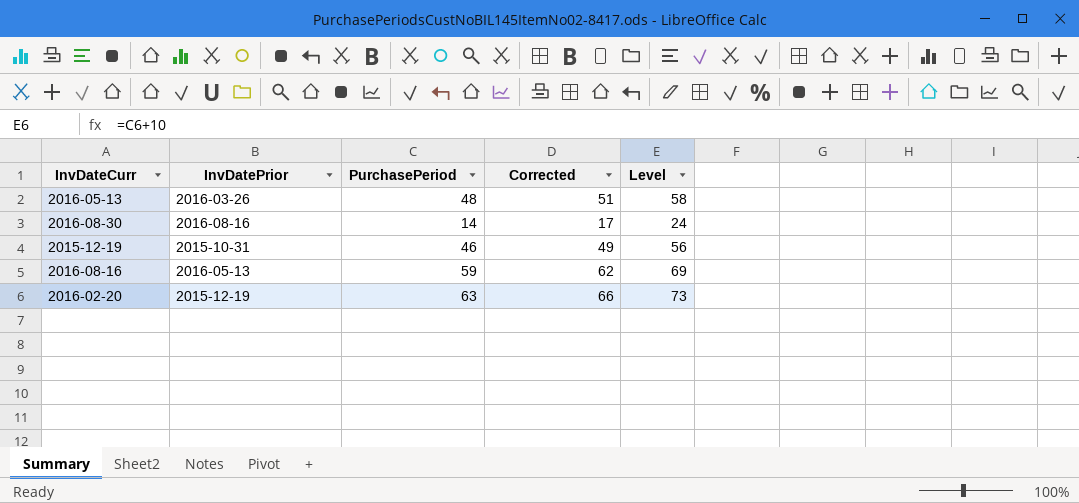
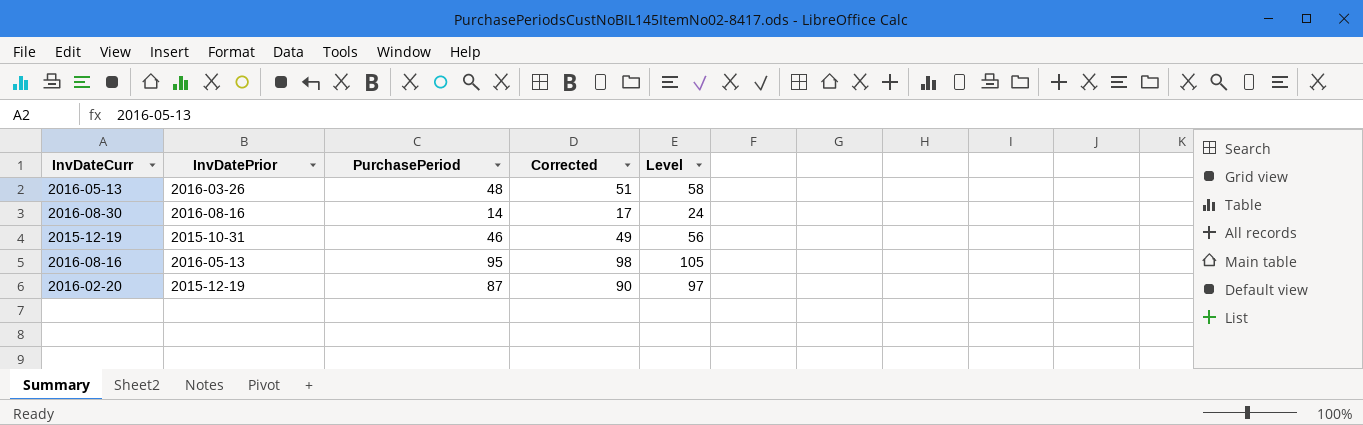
2016-08-16 | PurchasePeriod: 59 -> 95
2016-08-16 | Corrected: 62 -> 98
2016-08-16 | Level: 69 -> 105
2016-02-20 | PurchasePeriod: 63 -> 87
2016-02-20 | Corrected: 66 -> 90
2016-02-20 | Level: 73 -> 97

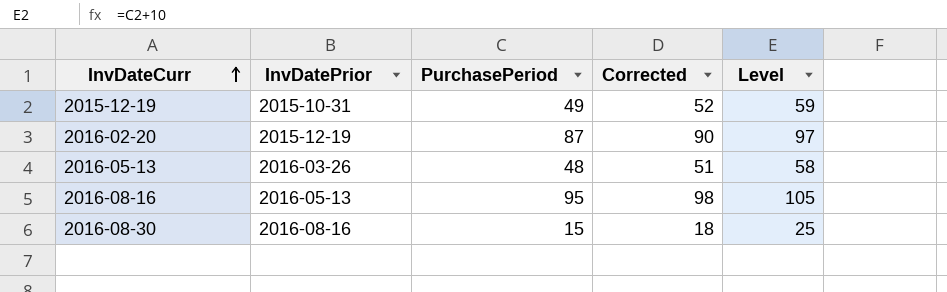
row order: none -> InvDateCurr ascending
2015-12-19 | PurchasePeriod: 46 -> 49
2015-12-19 | Corrected: 49 -> 52
2015-12-19 | Level: 56 -> 59
2016-08-30 | PurchasePeriod: 14 -> 15
2016-08-30 | Corrected: 17 -> 18
2016-08-30 | Level: 24 -> 25

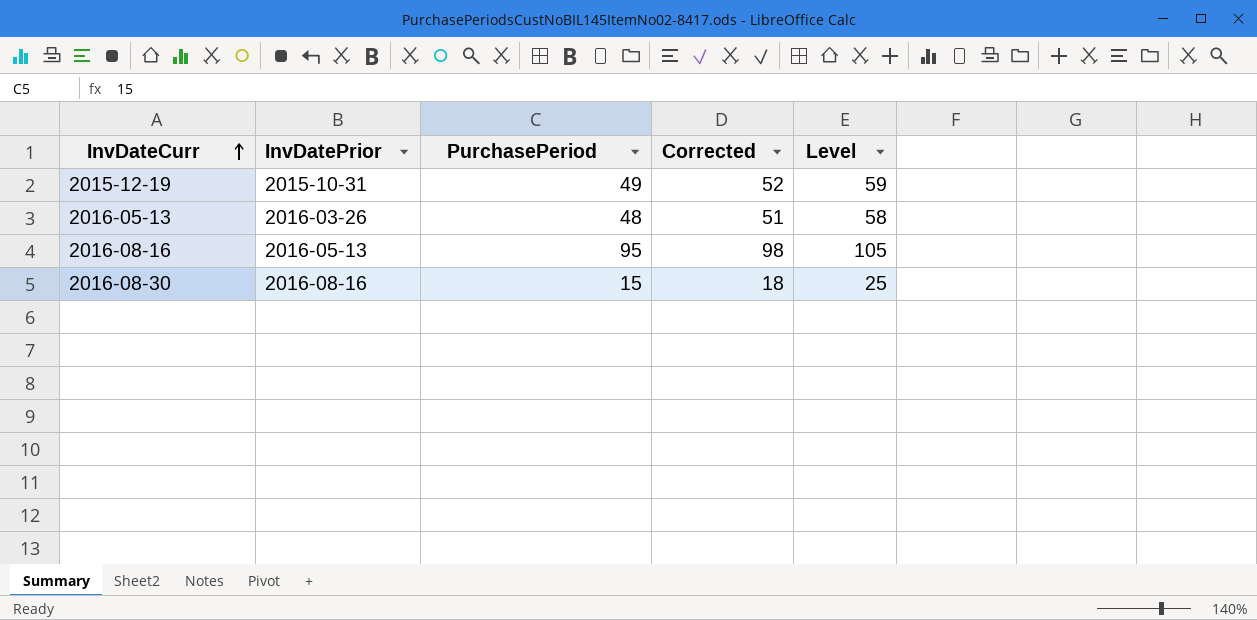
row 2016-02-20: 2015-12-19 | 87 | 90 | 97 -> none

